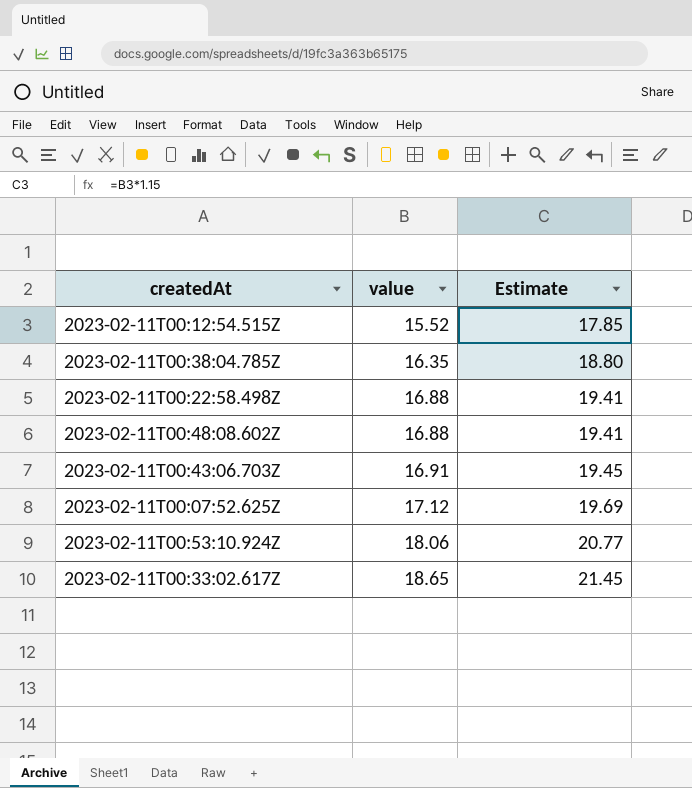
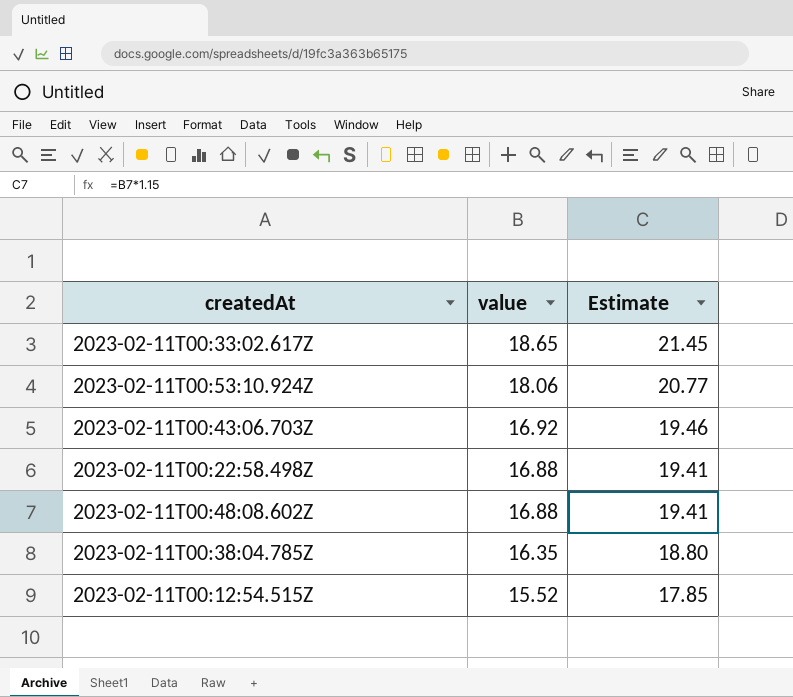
row order: value ascending -> value descending
row 2023-02-11T00:07:52.625Z: 17.12 | 19.69 -> none
2023-02-11T00:43:06.703Z | value: 16.91 -> 16.92
2023-02-11T00:43:06.703Z | Estimate: 19.45 -> 19.46

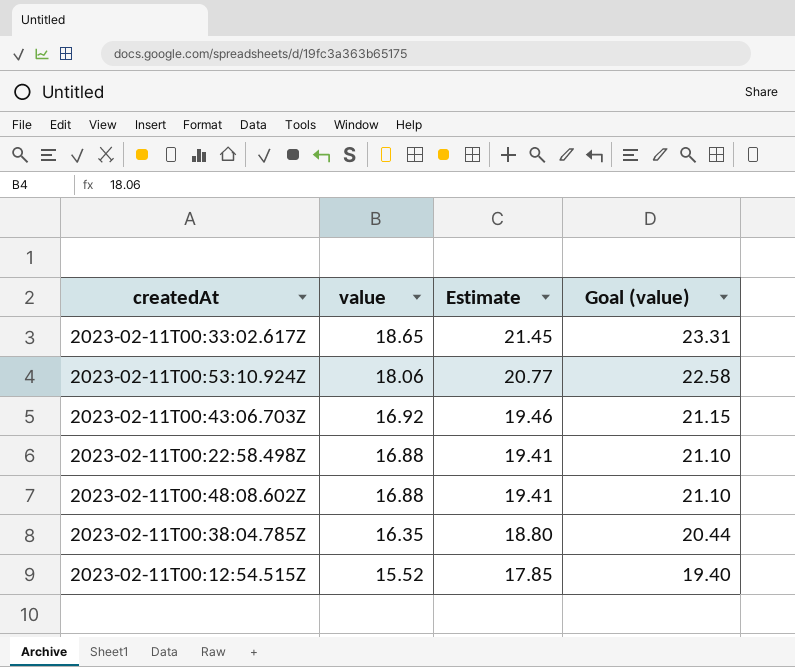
column Goal (value) | formula: none -> [value] * 1.25

